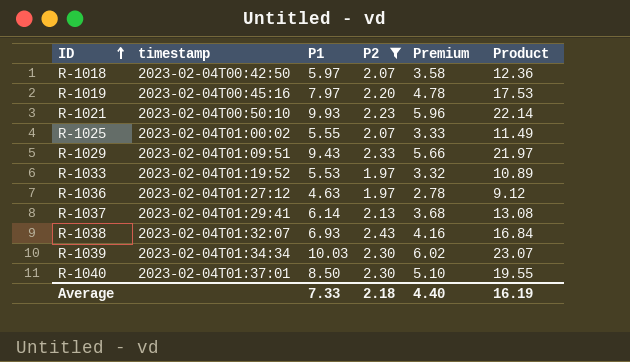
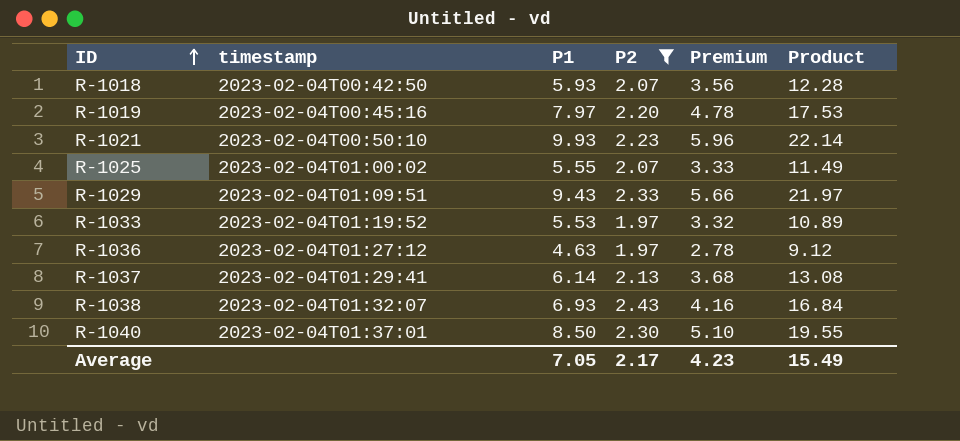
row R-1039: 2023-02-04T01:34:34 | 10.03 | 2.30 | 6.02 | 23.07 -> none
R-1018 | P1: 5.97 -> 5.93
R-1018 | Premium: 3.58 -> 3.56
R-1018 | Product: 12.36 -> 12.28
Average | P1: 7.33 -> 7.05
Average | P2: 2.18 -> 2.17
Average | Premium: 4.40 -> 4.23
Average | Product: 16.19 -> 15.49

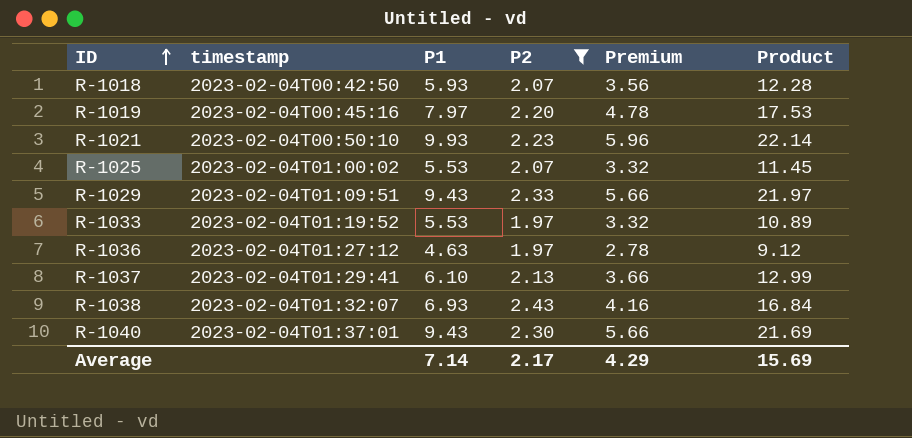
R-1025 | P1: 5.55 -> 5.53
R-1025 | Premium: 3.33 -> 3.32
R-1025 | Product: 11.49 -> 11.45
R-1037 | P1: 6.14 -> 6.10
R-1037 | Premium: 3.68 -> 3.66
R-1037 | Product: 13.08 -> 12.99
R-1040 | P1: 8.50 -> 9.43
R-1040 | Premium: 5.10 -> 5.66
R-1040 | Product: 19.55 -> 21.69
Average | P1: 7.05 -> 7.14
Average | Premium: 4.23 -> 4.29
Average | Product: 15.49 -> 15.69

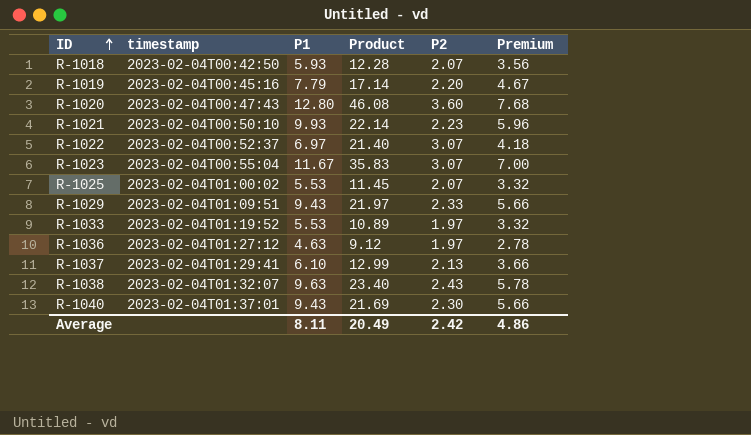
filter: P2 <= 2.43 -> none
column Product | position: 6 -> 4
R-1019 | P1: 7.97 -> 7.79
R-1019 | Product: 17.53 -> 17.14
R-1019 | Premium: 4.78 -> 4.67
R-1038 | P1: 6.93 -> 9.63
R-1038 | Product: 16.84 -> 23.40
R-1038 | Premium: 4.16 -> 5.78
Average | P1: 7.14 -> 8.11
Average | Product: 15.69 -> 20.49
Average | P2: 2.17 -> 2.42
Average | Premium: 4.29 -> 4.86

